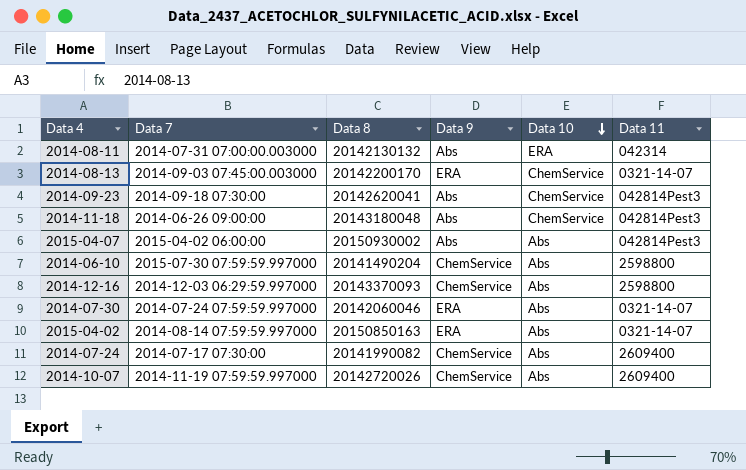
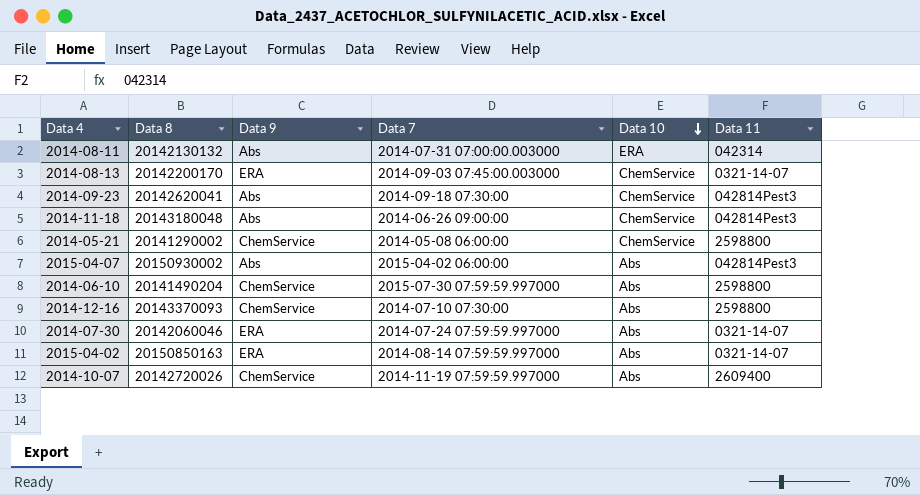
column Data 7 | position: 2 -> 4
row 2014-07-24: 2014-07-17 07:30:00 | 20141990082 | ChemService | Abs | 2609400 -> none
row 2014-05-21: none -> 20141290002 | ChemService | 2014-05-08 06:00:00 | ChemService | 2598800
2014-12-16 | Data 7: 2014-12-03 06:29:59.997000 -> 2014-07-10 07:30:00

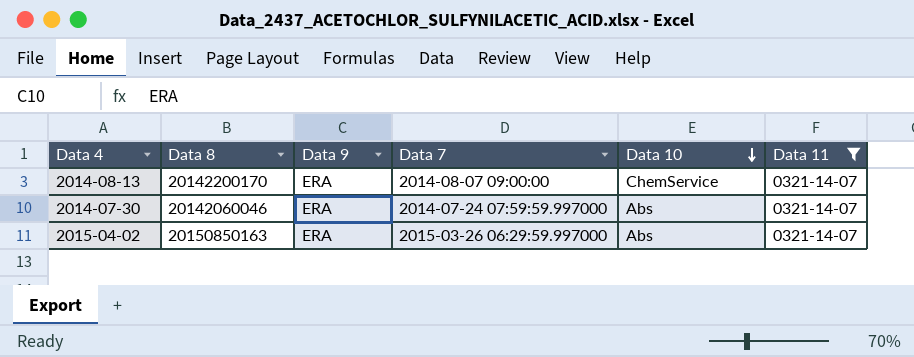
filter: none -> Data 11 = 0321-14-07
2014-08-13 | Data 7: 2014-09-03 07:45:00.003000 -> 2014-08-07 09:00:00
2015-04-02 | Data 7: 2014-08-14 07:59:59.997000 -> 2015-03-26 06:29:59.997000

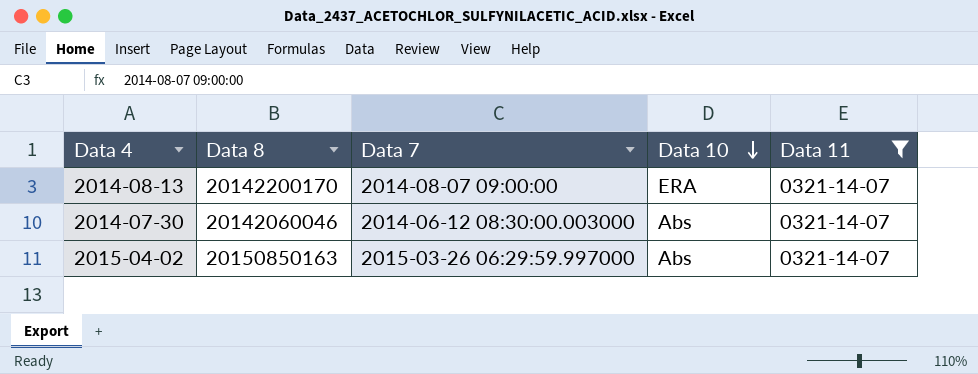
column Data 9 | position: 3 -> none
2014-08-13 | Data 10: ChemService -> ERA
2014-07-30 | Data 7: 2014-07-24 07:59:59.997000 -> 2014-06-12 08:30:00.003000

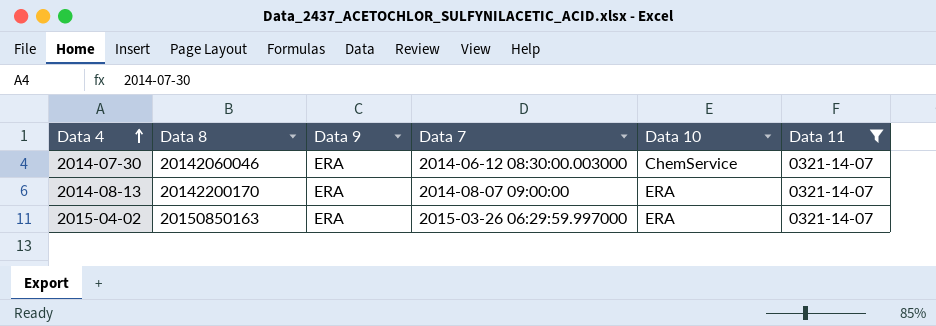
row order: Data 10 descending -> Data 4 ascending
column Data 9 | position: none -> 3
2014-07-30 | Data 10: Abs -> ChemService
2015-04-02 | Data 10: Abs -> ERA

